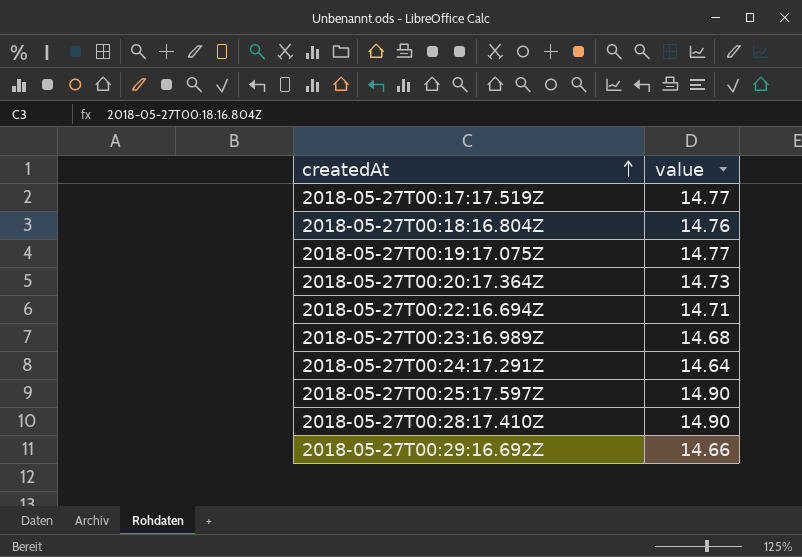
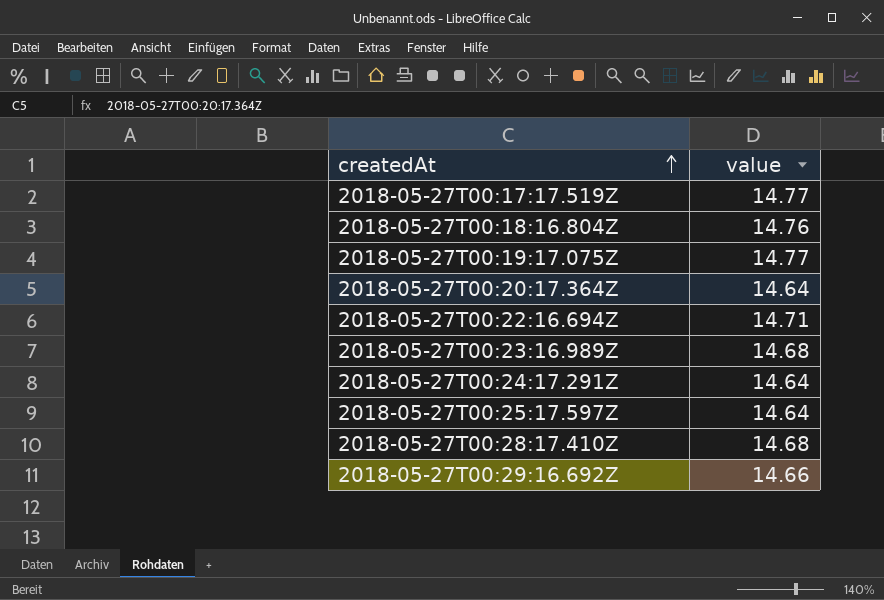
2018-05-27T00:20:17.364Z | value: 14.73 -> 14.64
2018-05-27T00:25:17.597Z | value: 14.90 -> 14.64
2018-05-27T00:28:17.410Z | value: 14.90 -> 14.68

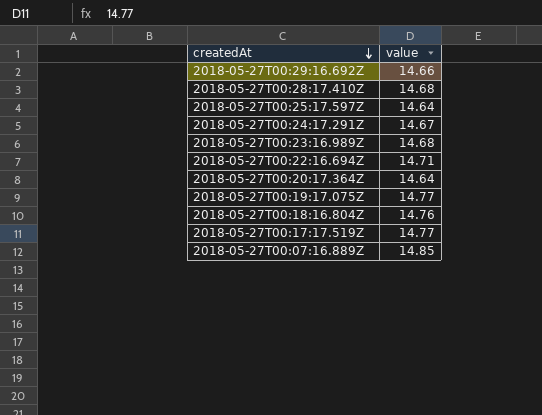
row order: createdAt ascending -> createdAt descending
2018-05-27T00:24:17.291Z | value: 14.64 -> 14.67
row 2018-05-27T00:07:16.889Z: none -> 14.85

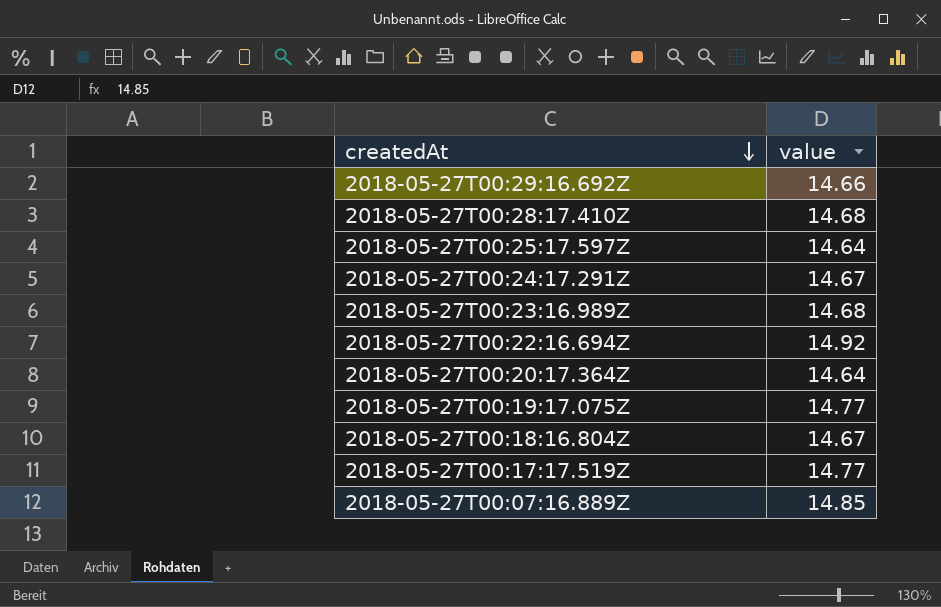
2018-05-27T00:22:16.694Z | value: 14.71 -> 14.92
2018-05-27T00:18:16.804Z | value: 14.76 -> 14.67

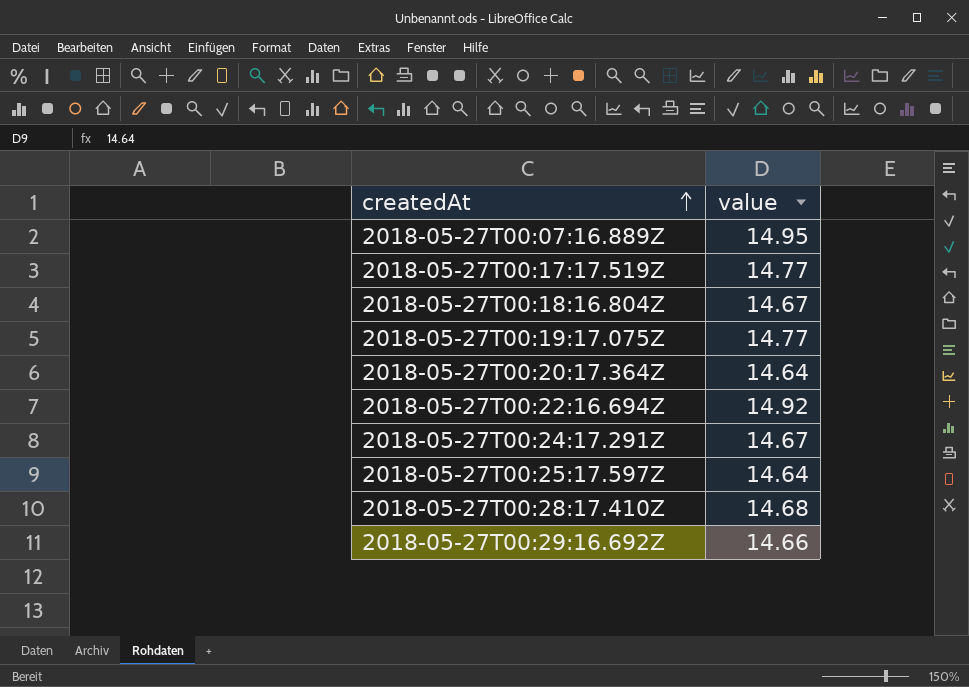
row order: createdAt descending -> createdAt ascending
row 2018-05-27T00:23:16.989Z: 14.68 -> none
2018-05-27T00:07:16.889Z | value: 14.85 -> 14.95

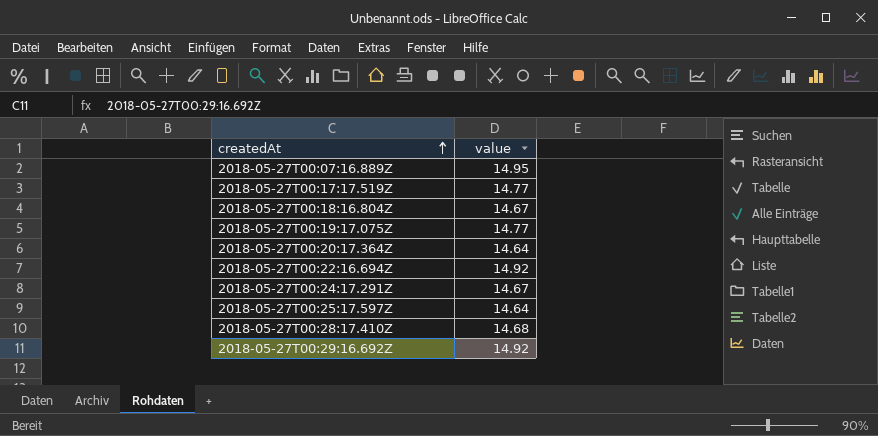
2018-05-27T00:29:16.692Z | value: 14.66 -> 14.92

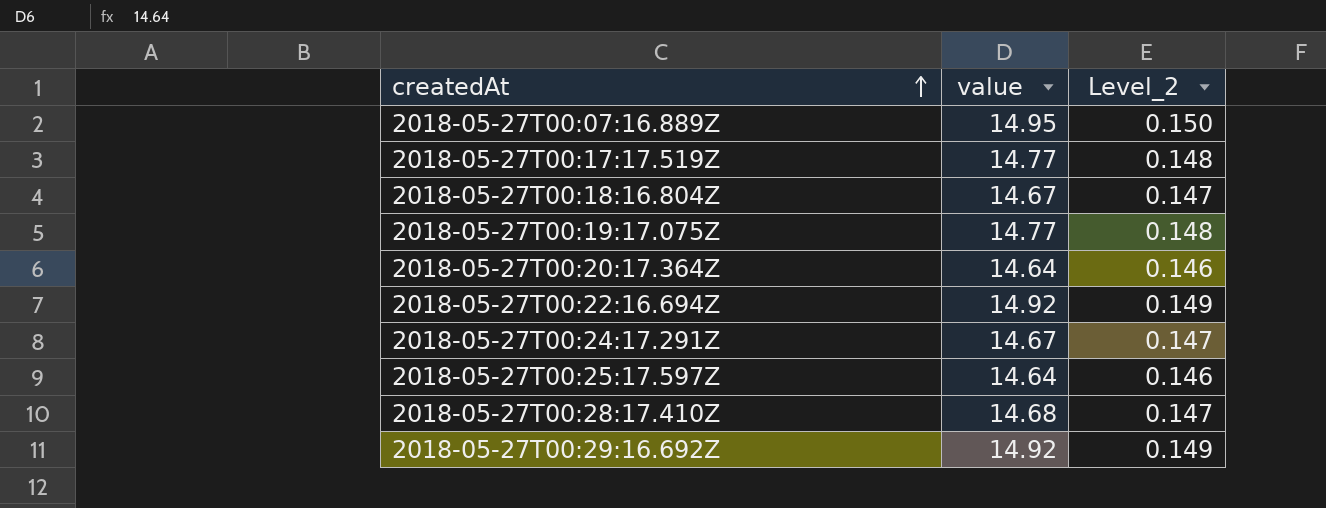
column Level_2 | formula: none -> [value] * 0.01

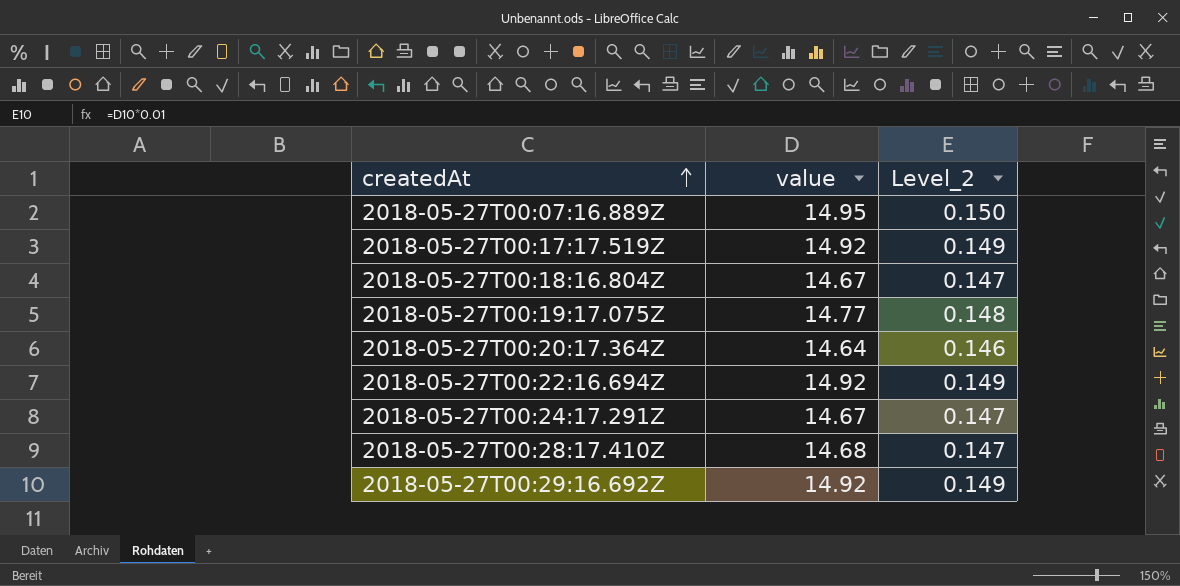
row 2018-05-27T00:25:17.597Z: 14.64 | 0.146 -> none
2018-05-27T00:17:17.519Z | value: 14.77 -> 14.92
2018-05-27T00:17:17.519Z | Level_2: 0.148 -> 0.149

